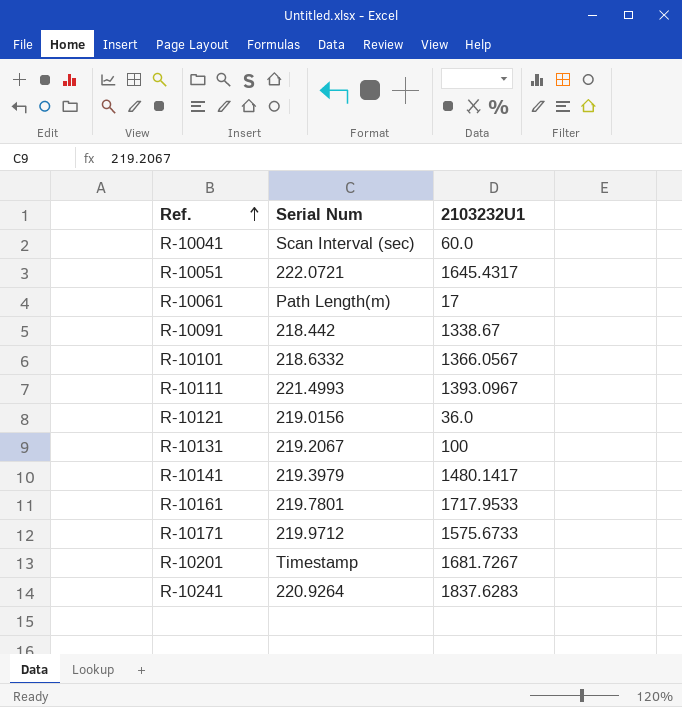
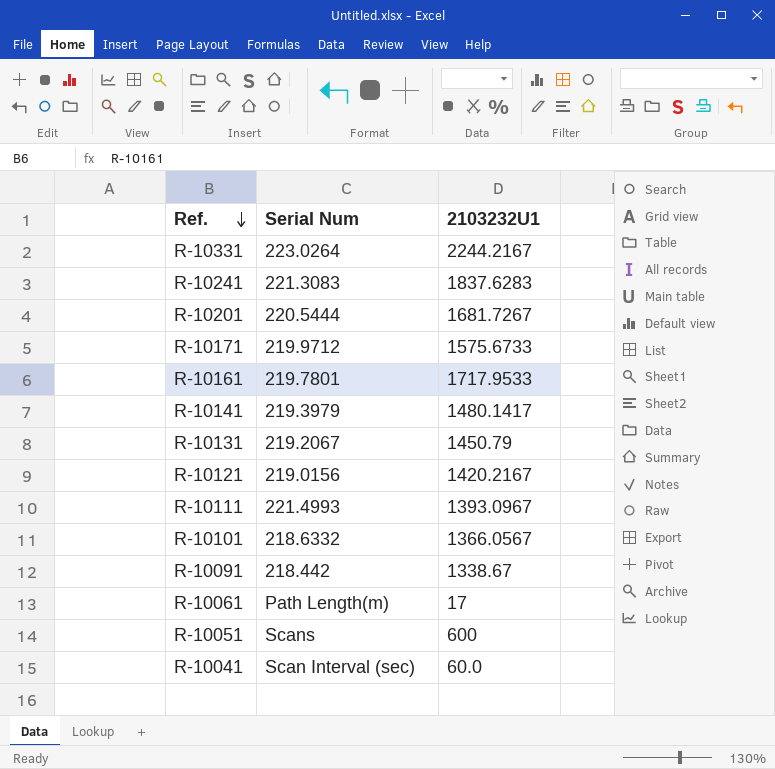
row order: Ref. ascending -> Ref. descending
row R-10331: none -> 223.0264 | 2244.2167
R-10241 | Serial Num: 220.9264 -> 221.3083
R-10201 | Serial Num: Timestamp -> 220.5444
R-10131 | 2103232U1: 100 -> 1450.79
R-10121 | 2103232U1: 36.0 -> 1420.2167
R-10051 | Serial Num: 222.0721 -> Scans
R-10051 | 2103232U1: 1645.4317 -> 600

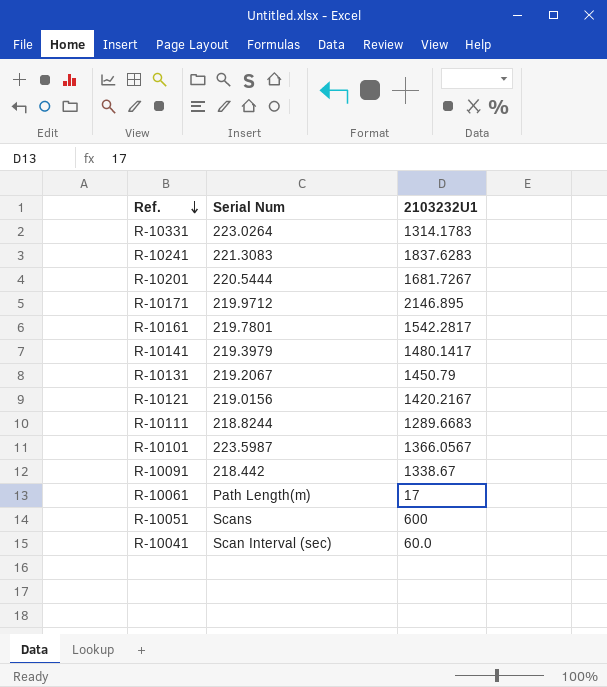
R-10331 | 2103232U1: 2244.2167 -> 1314.1783
R-10171 | 2103232U1: 1575.6733 -> 2146.895
R-10161 | 2103232U1: 1717.9533 -> 1542.2817
R-10111 | Serial Num: 221.4993 -> 218.8244
R-10111 | 2103232U1: 1393.0967 -> 1289.6683
R-10101 | Serial Num: 218.6332 -> 223.5987

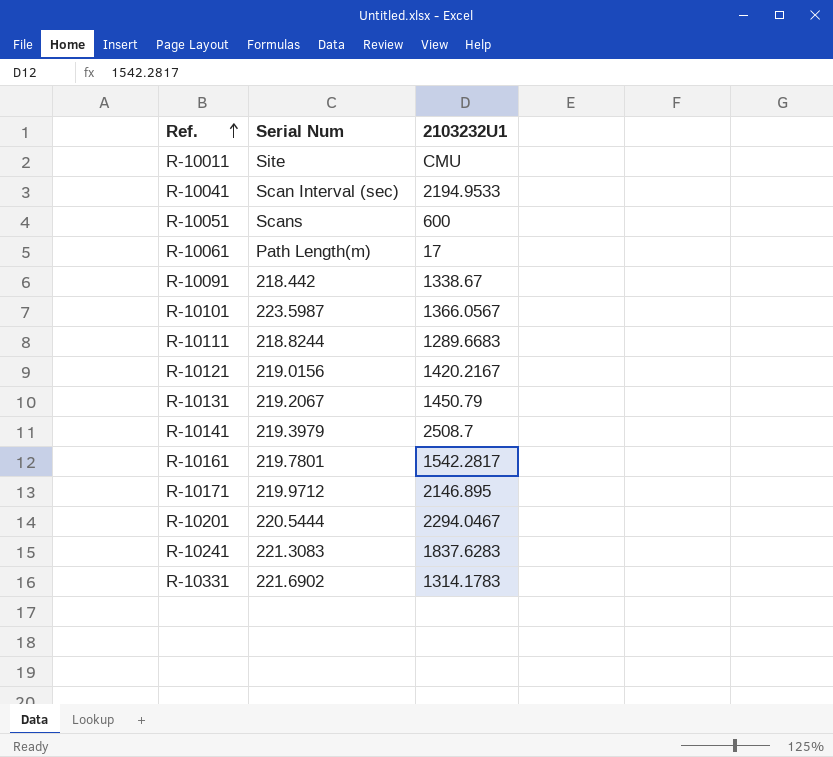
row order: Ref. descending -> Ref. ascending
row R-10011: none -> Site | CMU
R-10041 | 2103232U1: 60.0 -> 2194.9533
R-10141 | 2103232U1: 1480.1417 -> 2508.7
R-10201 | 2103232U1: 1681.7267 -> 2294.0467
R-10331 | Serial Num: 223.0264 -> 221.6902

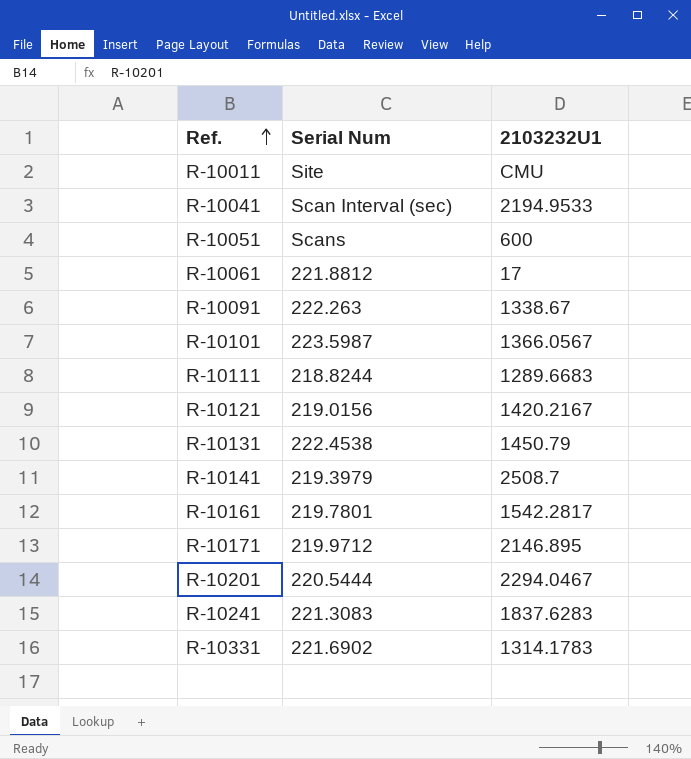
R-10061 | Serial Num: Path Length(m) -> 221.8812
R-10091 | Serial Num: 218.442 -> 222.263
R-10131 | Serial Num: 219.2067 -> 222.4538

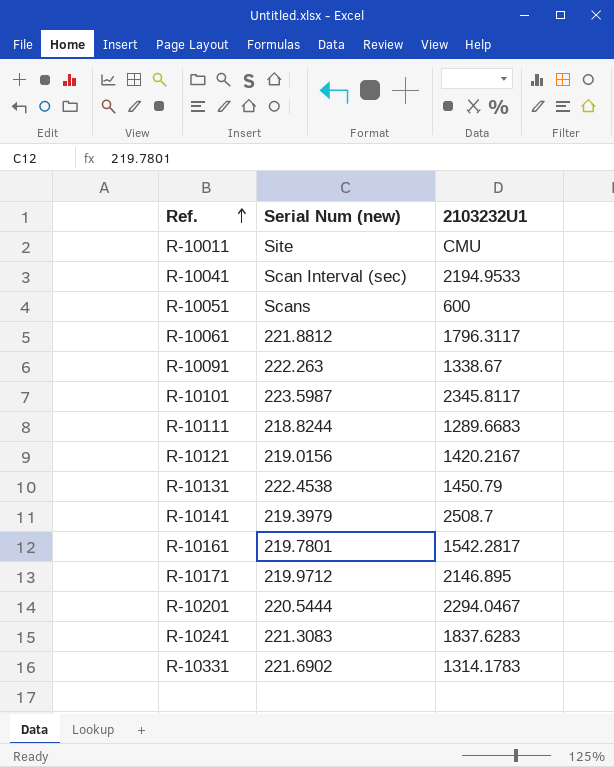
column name: Serial Num -> Serial Num (new)
R-10061 | 2103232U1: 17 -> 1796.3117
R-10101 | 2103232U1: 1366.0567 -> 2345.8117

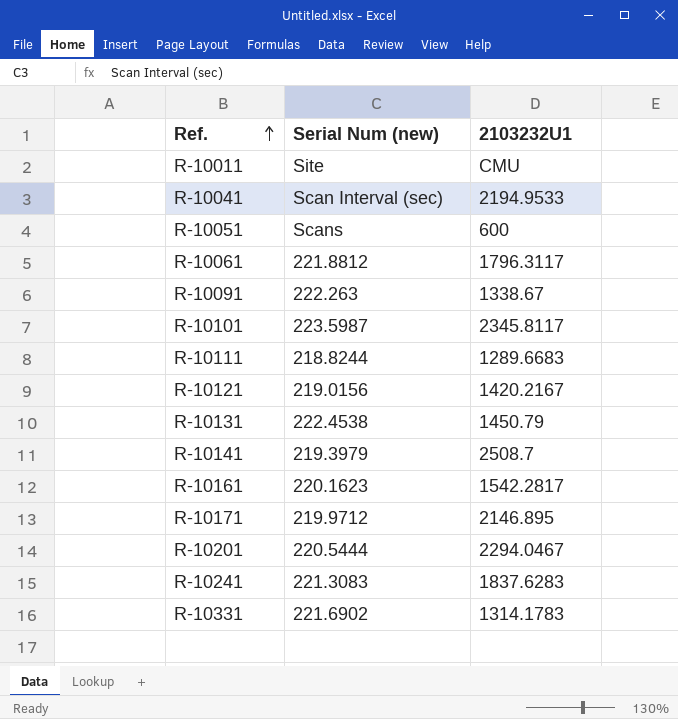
R-10161 | Serial Num (new): 219.7801 -> 220.1623

